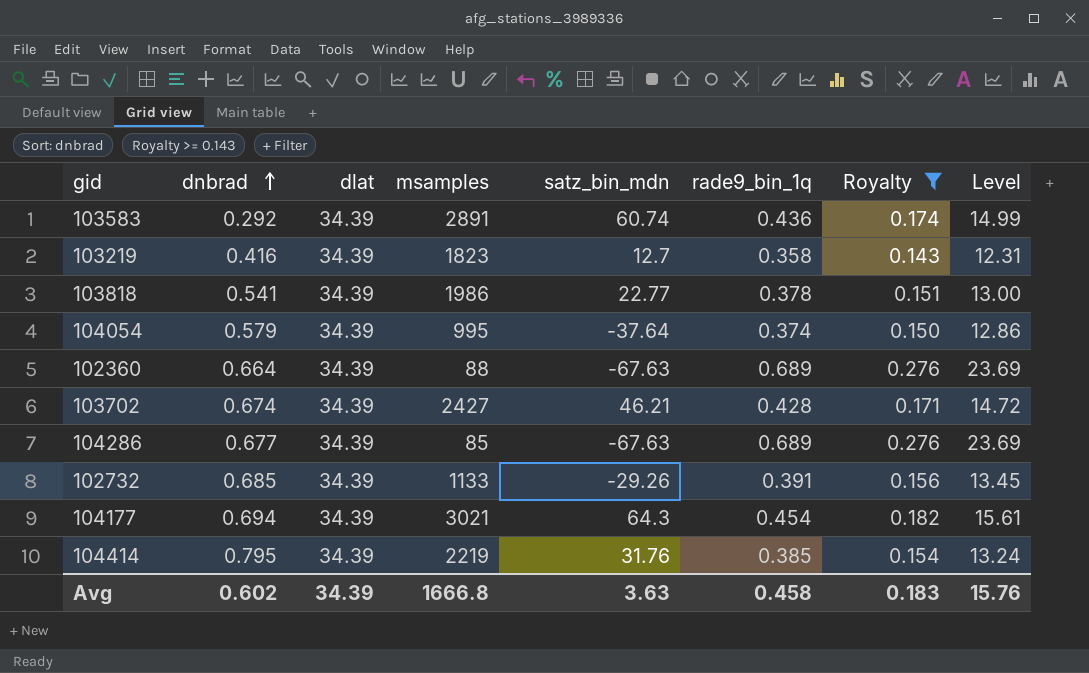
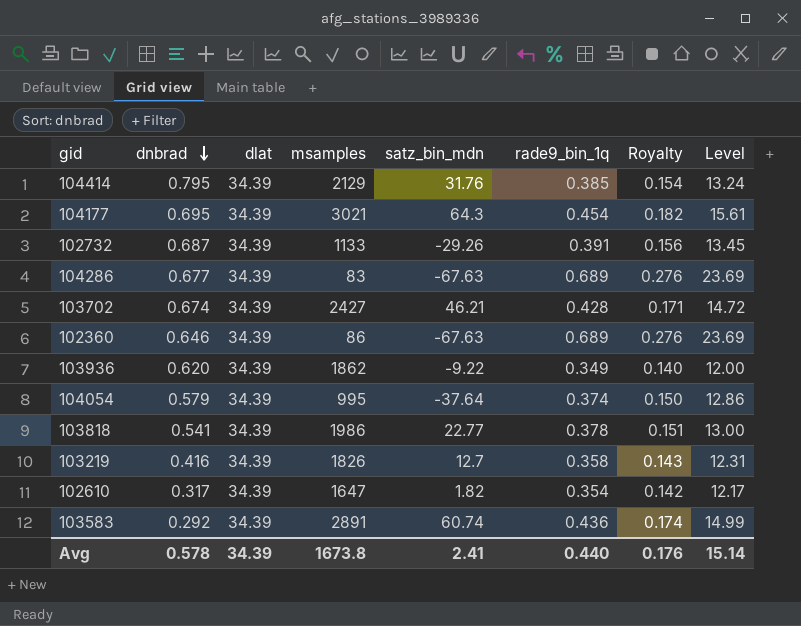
filter: Royalty >= 0.143 -> none
row order: dnbrad ascending -> dnbrad descending
104414 | msamples: 2219 -> 2129
104177 | dnbrad: 0.694 -> 0.695
102732 | dnbrad: 0.685 -> 0.687
104286 | msamples: 85 -> 83
102360 | dnbrad: 0.664 -> 0.646
102360 | msamples: 88 -> 86
103219 | msamples: 1823 -> 1826
Avg | dnbrad: 0.602 -> 0.578
Avg | msamples: 1666.8 -> 1673.8
Avg | satz_bin_mdn: 3.63 -> 2.41
Avg | rade9_bin_1q: 0.458 -> 0.440
Avg | Royalty: 0.183 -> 0.176
Avg | Level: 15.76 -> 15.14

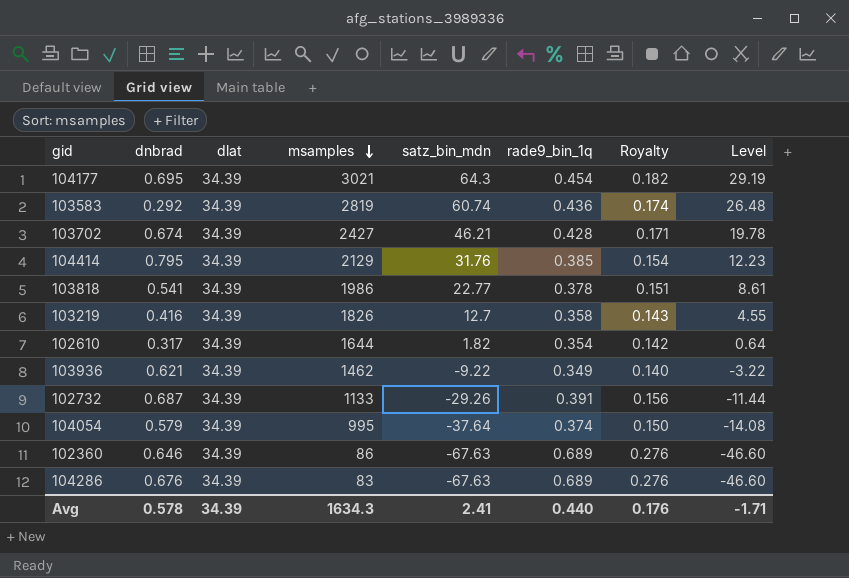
row order: dnbrad descending -> msamples descending
column Level | formula: [dlat] * [rade9_bin_1q] -> [satz_bin_mdn] * [rade9_bin_1q]
103583 | msamples: 2891 -> 2819
102610 | msamples: 1647 -> 1644
103936 | dnbrad: 0.620 -> 0.621
103936 | msamples: 1862 -> 1462
104286 | dnbrad: 0.677 -> 0.676
Avg | msamples: 1673.8 -> 1634.3
Avg | Level: 15.14 -> -1.71

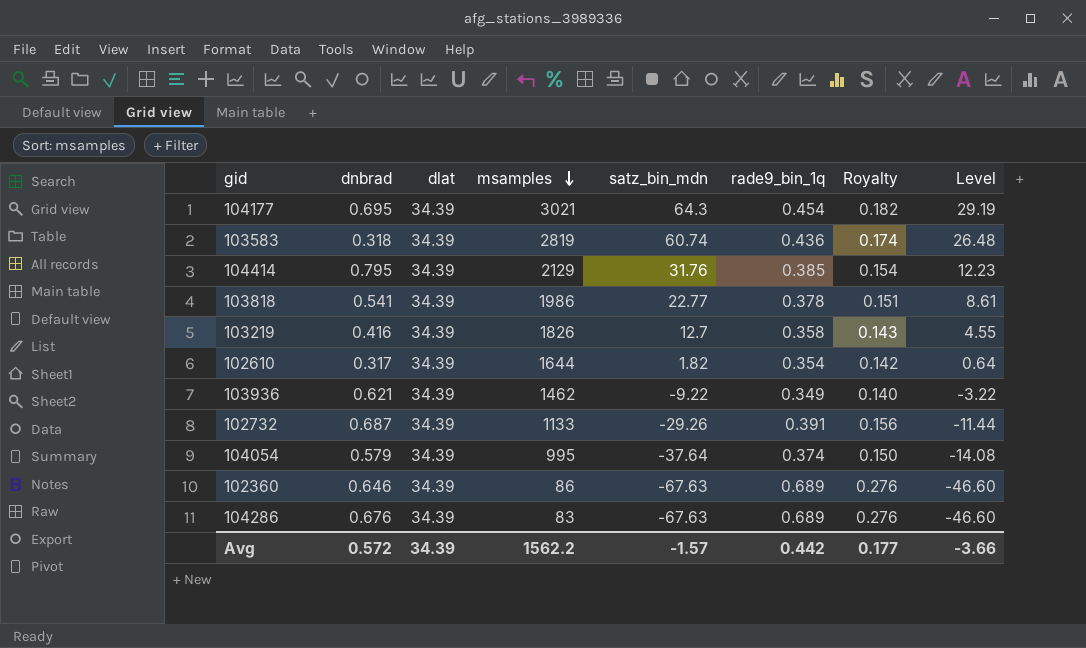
row 103702: 0.674 | 34.39 | 2427 | 46.21 | 0.428 | 0.171 | 19.78 -> none
103583 | dnbrad: 0.292 -> 0.318
Avg | dnbrad: 0.578 -> 0.572
Avg | msamples: 1634.3 -> 1562.2
Avg | satz_bin_mdn: 2.41 -> -1.57
Avg | rade9_bin_1q: 0.440 -> 0.442
Avg | Royalty: 0.176 -> 0.177
Avg | Level: -1.71 -> -3.66

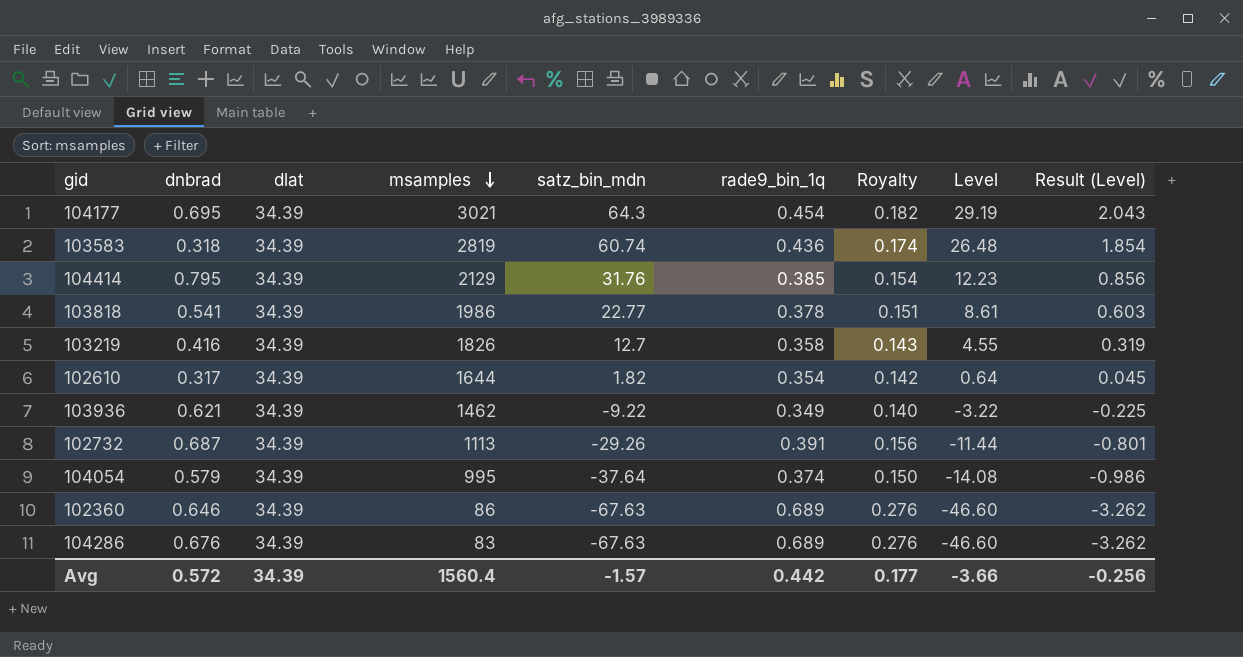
column Result (Level) | formula: none -> [Level] * 0.07
102732 | msamples: 1133 -> 1113
Avg | msamples: 1562.2 -> 1560.4

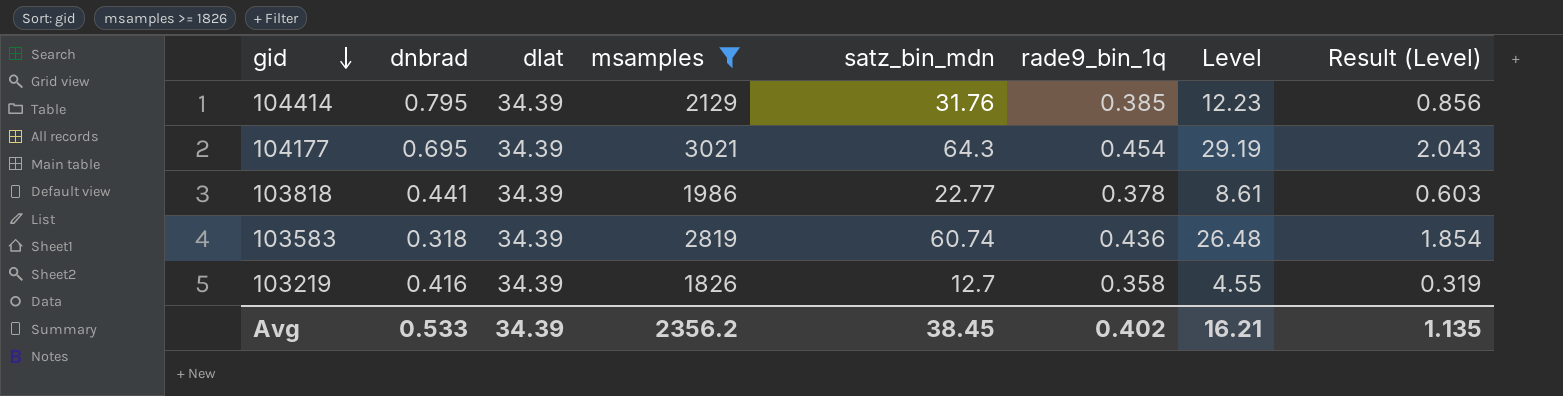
filter: none -> msamples >= 1826
row order: msamples descending -> gid descending
column Royalty | formula: [rade9_bin_1q] * 0.4 -> none
103818 | dnbrad: 0.541 -> 0.441
Avg | dnbrad: 0.572 -> 0.533
Avg | msamples: 1560.4 -> 2356.2
Avg | satz_bin_mdn: -1.57 -> 38.45
Avg | rade9_bin_1q: 0.442 -> 0.402
Avg | Level: -3.66 -> 16.21
Avg | Result (Level): -0.256 -> 1.135

